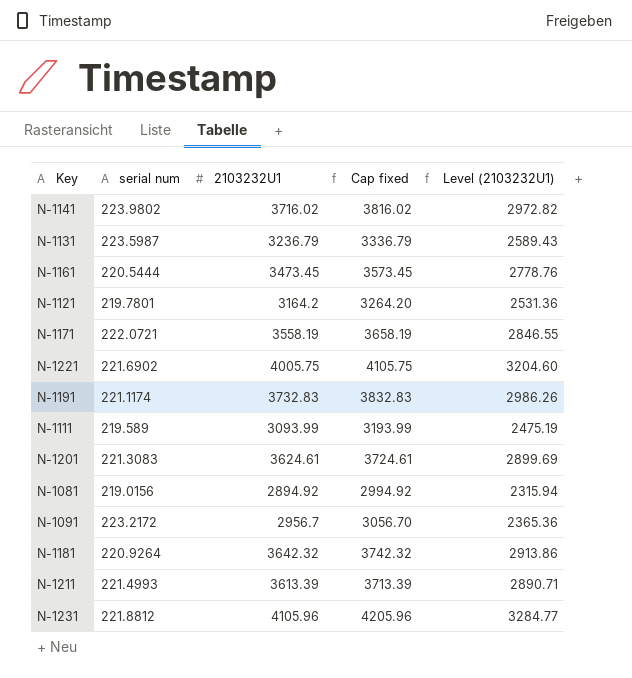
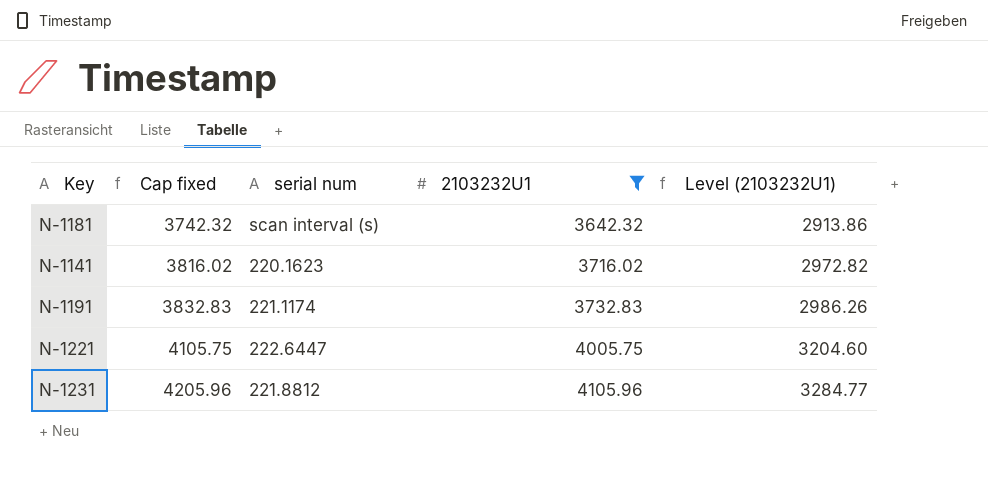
filter: none -> 2103232U1 >= 3642.32
row order: none -> Cap fixed ascending
column Cap fixed | position: 4 -> 2
N-1181 | serial num: 220.9264 -> scan interval (s)
N-1141 | serial num: 223.9802 -> 220.1623
N-1221 | serial num: 221.6902 -> 222.6447

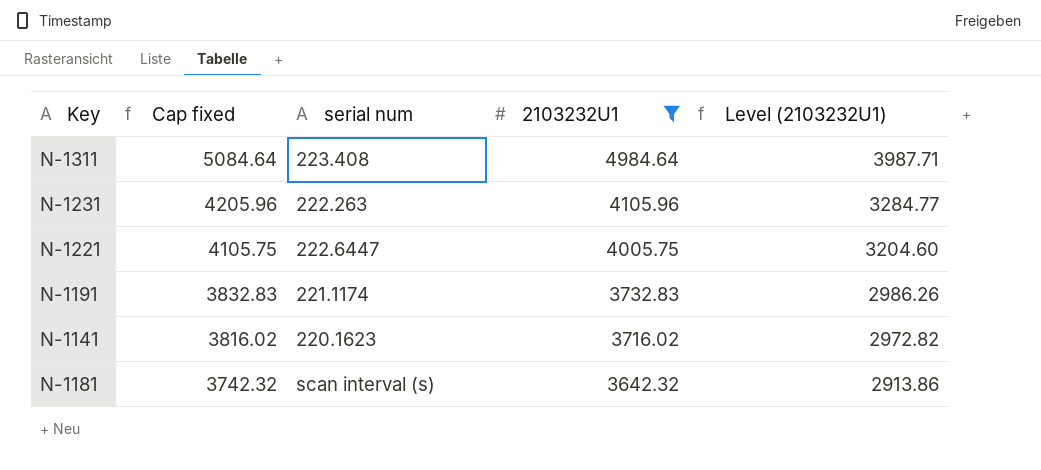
row order: Cap fixed ascending -> Cap fixed descending
row N-1311: none -> 5084.64 | 223.408 | 4984.64 | 3987.71
N-1231 | serial num: 221.8812 -> 222.263

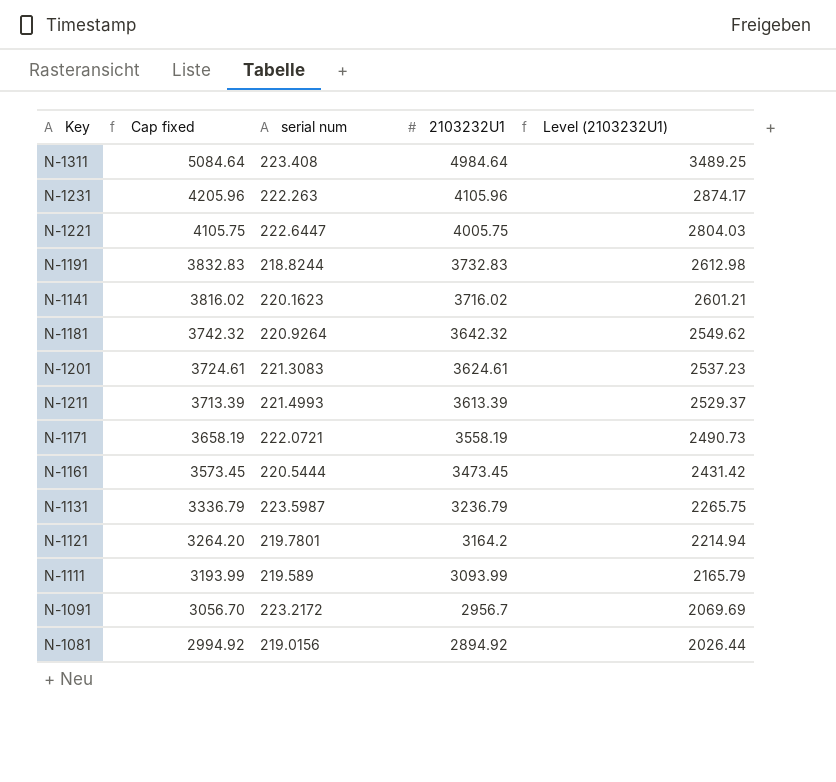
filter: 2103232U1 >= 3642.32 -> none
column Level (2103232U1) | formula: [2103232U1] * 0.8 -> [2103232U1] * 0.7
N-1191 | serial num: 221.1174 -> 218.8244
N-1181 | serial num: scan interval (s) -> 220.9264

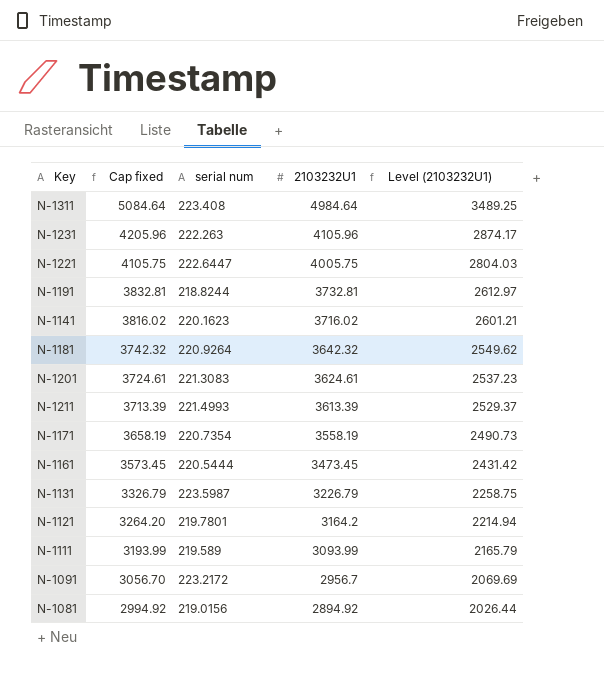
N-1191 | Cap fixed: 3832.83 -> 3832.81
N-1191 | 2103232U1: 3732.83 -> 3732.81
N-1191 | Level (2103232U1): 2612.98 -> 2612.97
N-1171 | serial num: 222.0721 -> 220.7354
N-1131 | Cap fixed: 3336.79 -> 3326.79
N-1131 | 2103232U1: 3236.79 -> 3226.79
N-1131 | Level (2103232U1): 2265.75 -> 2258.75

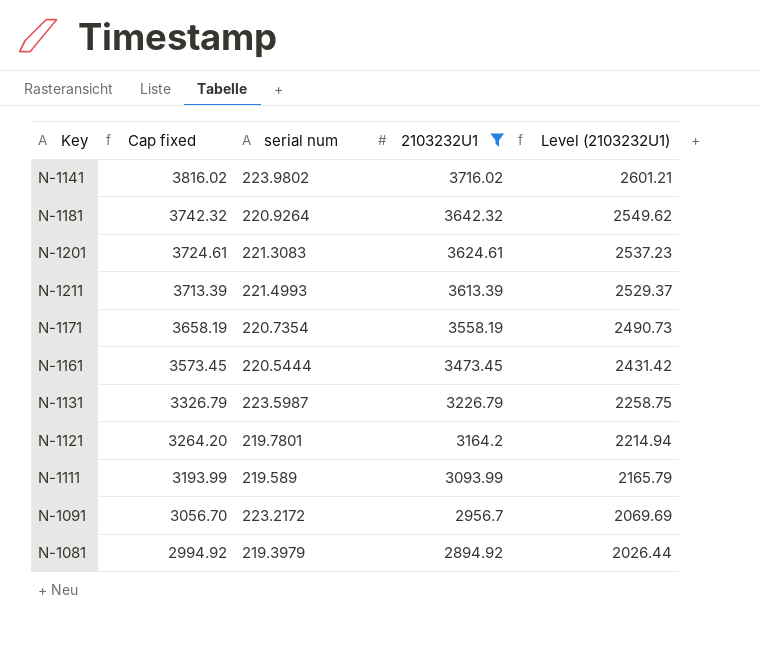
filter: none -> 2103232U1 <= 3716.02
N-1141 | serial num: 220.1623 -> 223.9802
N-1081 | serial num: 219.0156 -> 219.3979

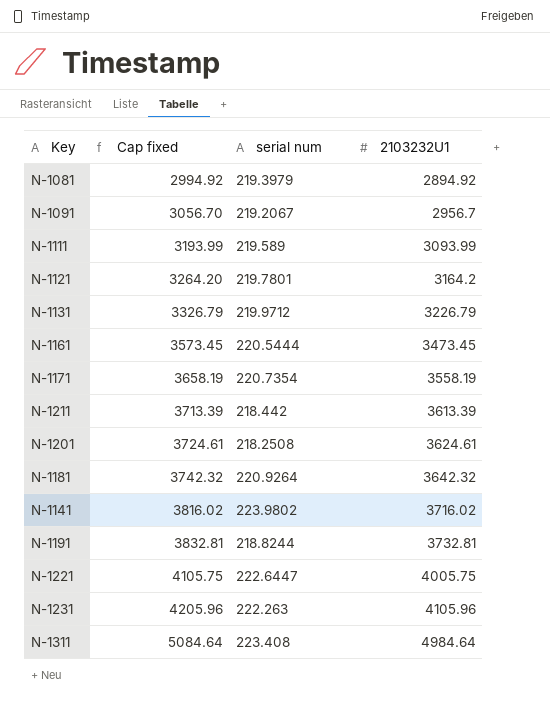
filter: 2103232U1 <= 3716.02 -> none
row order: Cap fixed descending -> Cap fixed ascending
column Level (2103232U1) | formula: [2103232U1] * 0.7 -> none
N-1091 | serial num: 223.2172 -> 219.2067
N-1131 | serial num: 223.5987 -> 219.9712
N-1211 | serial num: 221.4993 -> 218.442
N-1201 | serial num: 221.3083 -> 218.2508

